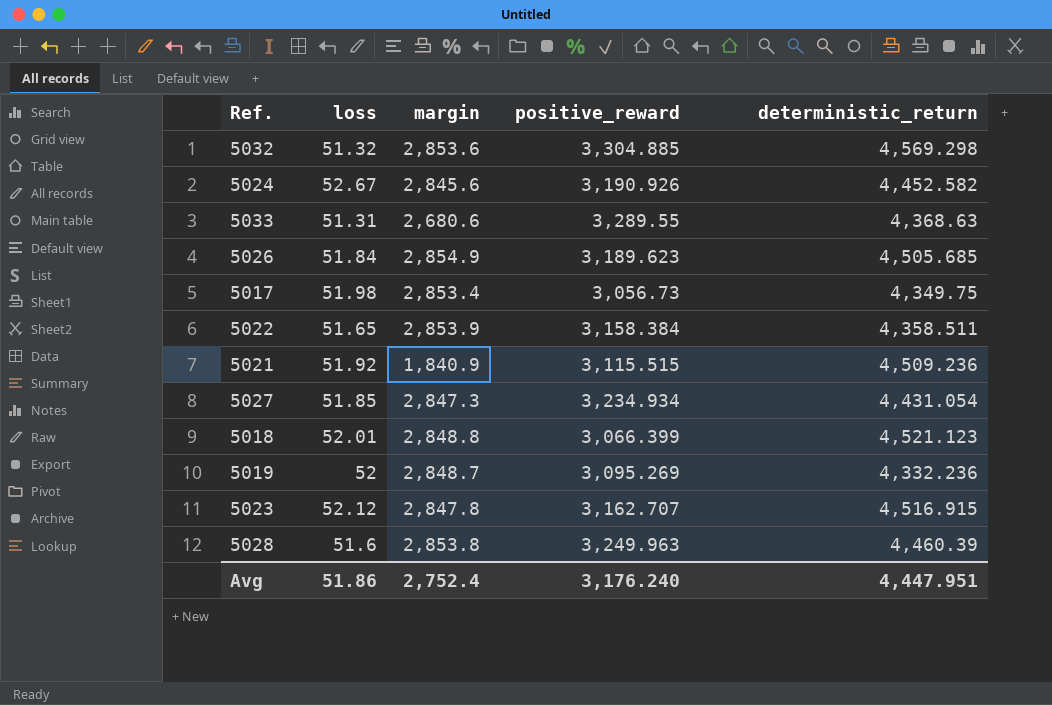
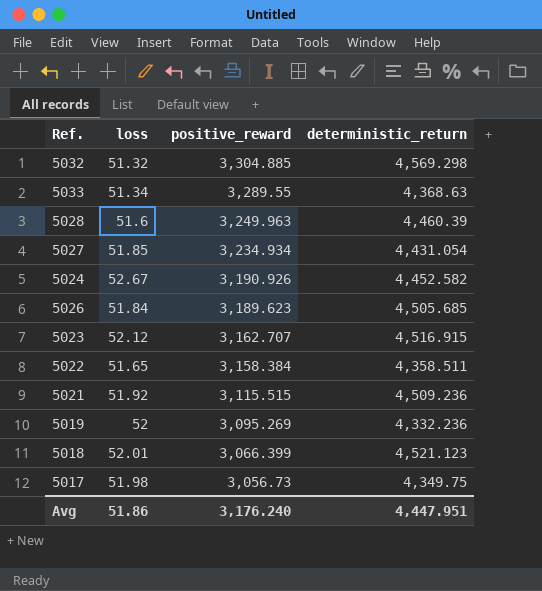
row order: none -> positive_reward descending
column margin | position: 3 -> none
5033 | loss: 51.31 -> 51.34

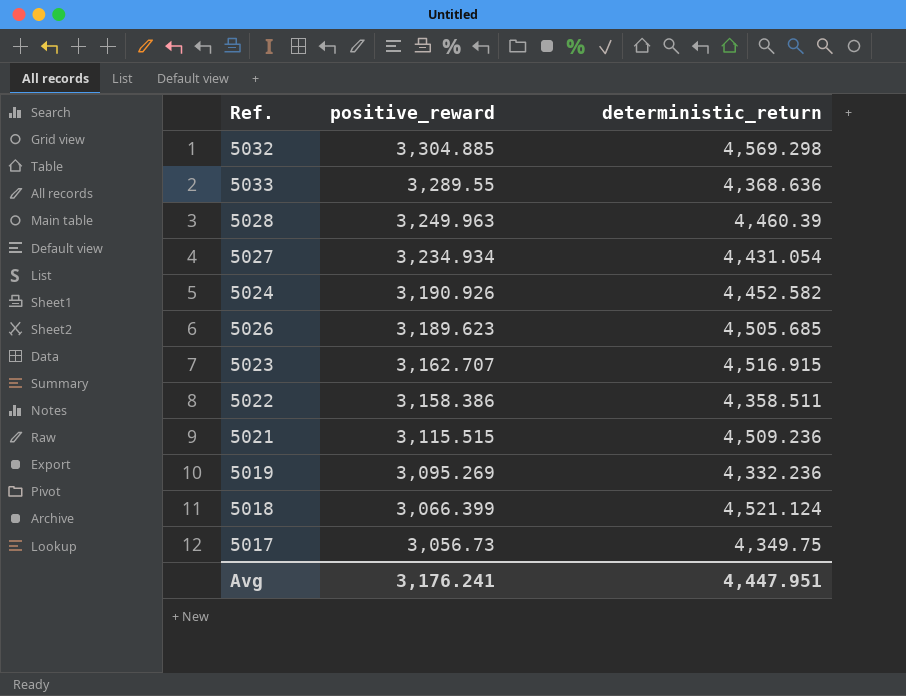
column loss | position: 2 -> none
5033 | deterministic_return: 4,368.63 -> 4,368.636
5022 | positive_reward: 3,158.384 -> 3,158.386
5018 | deterministic_return: 4,521.123 -> 4,521.124
Avg | positive_reward: 3,176.240 -> 3,176.241

